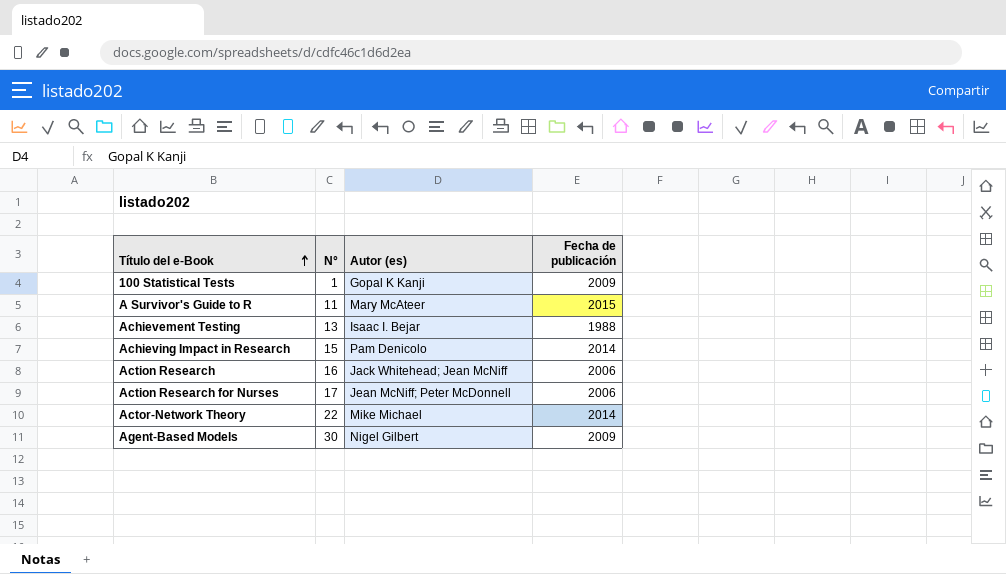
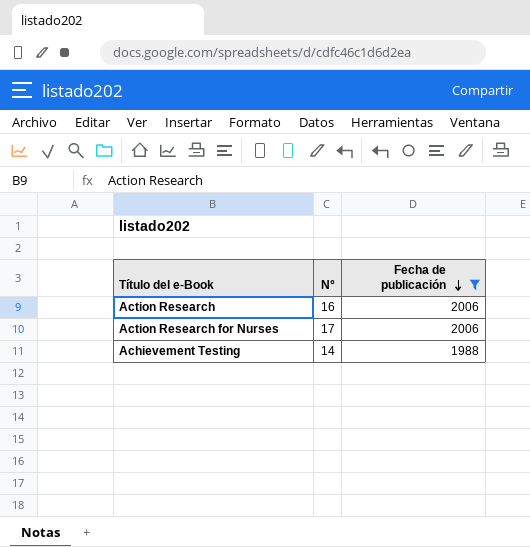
filter: none -> Fecha de publicación <= 2006
row order: Título del e-Book ascending -> Fecha de publicación descending
column Autor (es) | position: 3 -> none
Achievement Testing | N°: 13 -> 14

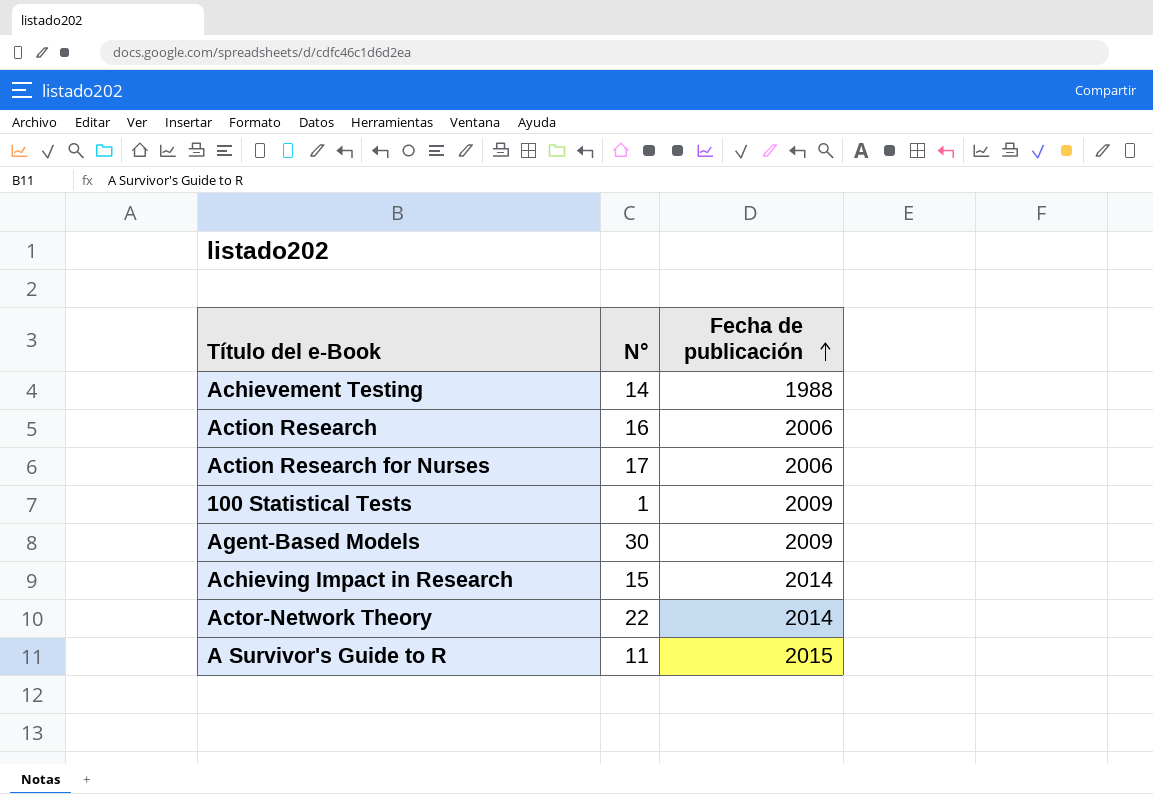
filter: Fecha de publicación <= 2006 -> none
row order: Fecha de publicación descending -> Fecha de publicación ascending

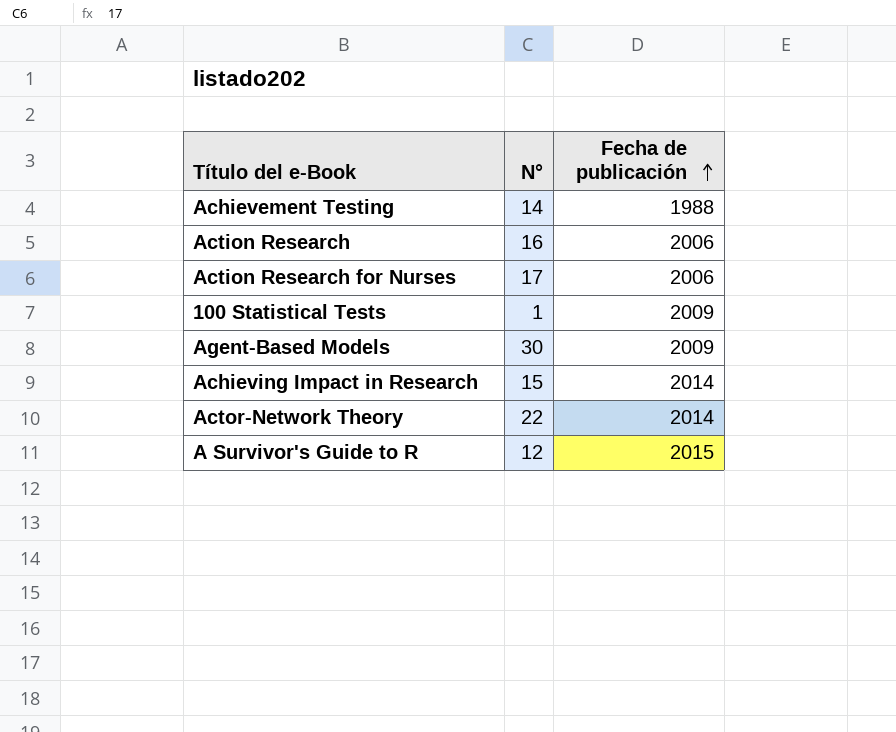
A Survivor's Guide to R | N°: 11 -> 12

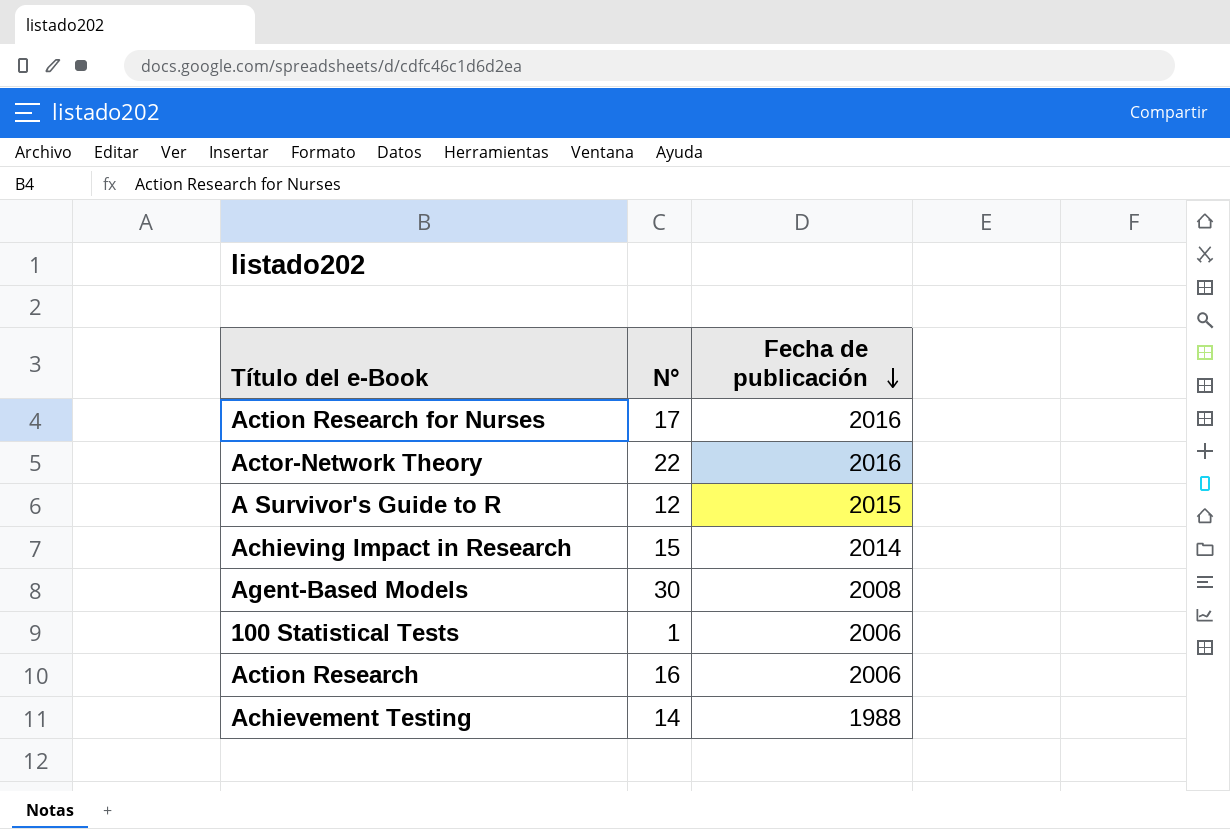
row order: Fecha de publicación ascending -> Fecha de publicación descending
Action Research for Nurses | Fecha de publicación: 2006 -> 2016
Actor-Network Theory | Fecha de publicación: 2014 -> 2016
Agent-Based Models | Fecha de publicación: 2009 -> 2008
100 Statistical Tests | Fecha de publicación: 2009 -> 2006

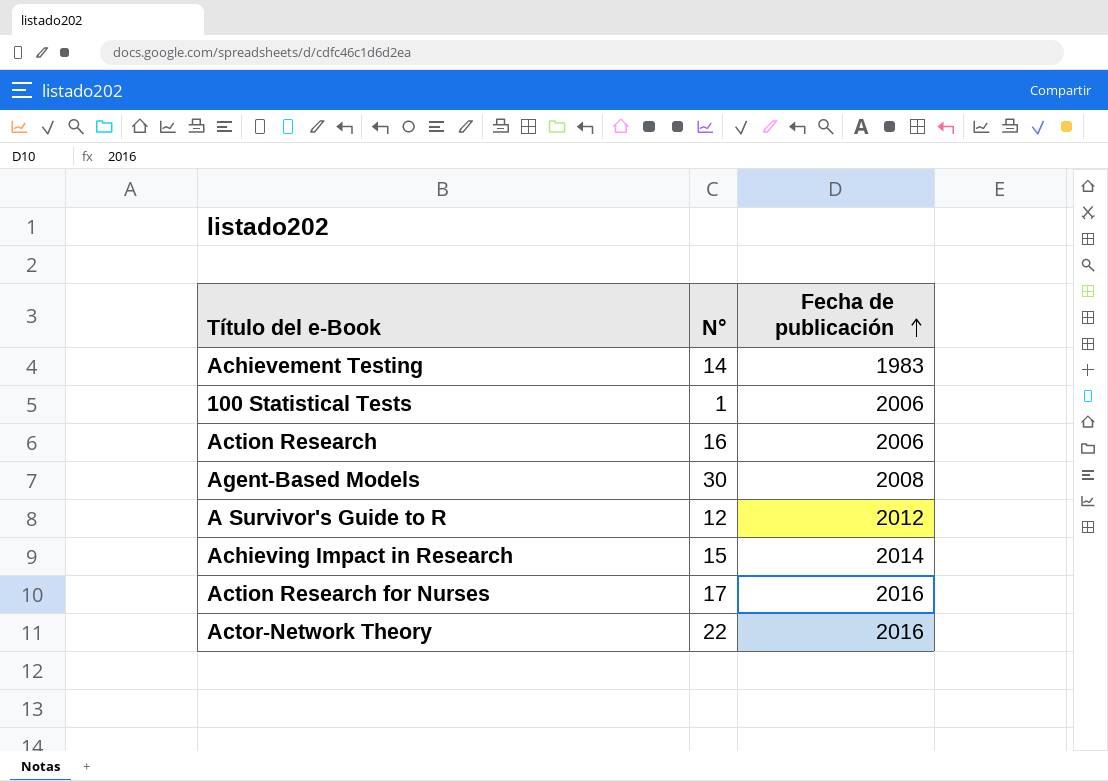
row order: Fecha de publicación descending -> Fecha de publicación ascending
Achievement Testing | Fecha de publicación: 1988 -> 1983
A Survivor's Guide to R | Fecha de publicación: 2015 -> 2012

